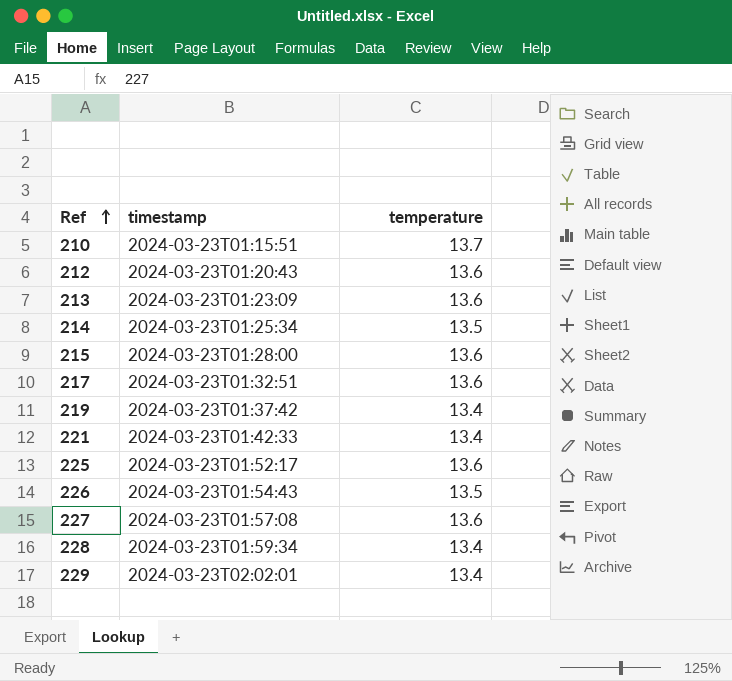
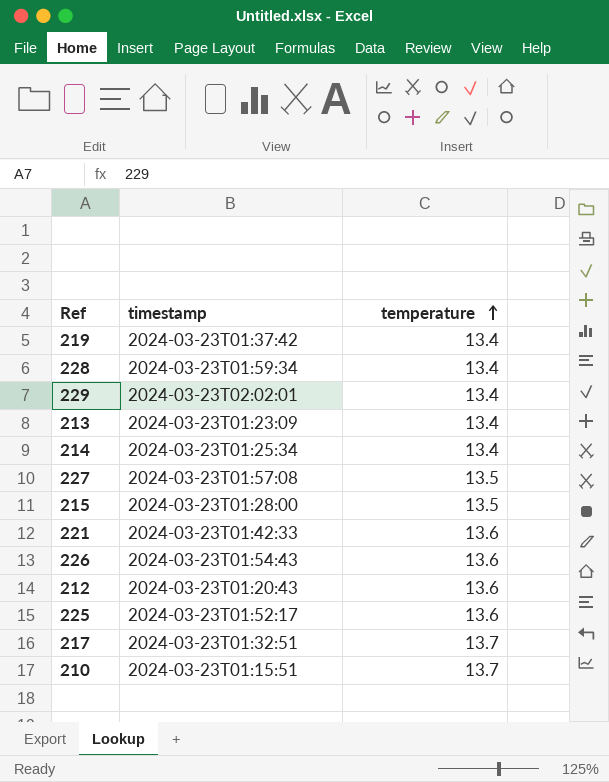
row order: Ref ascending -> temperature ascending
213 | temperature: 13.6 -> 13.4
214 | temperature: 13.5 -> 13.4
227 | temperature: 13.6 -> 13.5
215 | temperature: 13.6 -> 13.5
221 | temperature: 13.4 -> 13.6
226 | temperature: 13.5 -> 13.6
217 | temperature: 13.6 -> 13.7

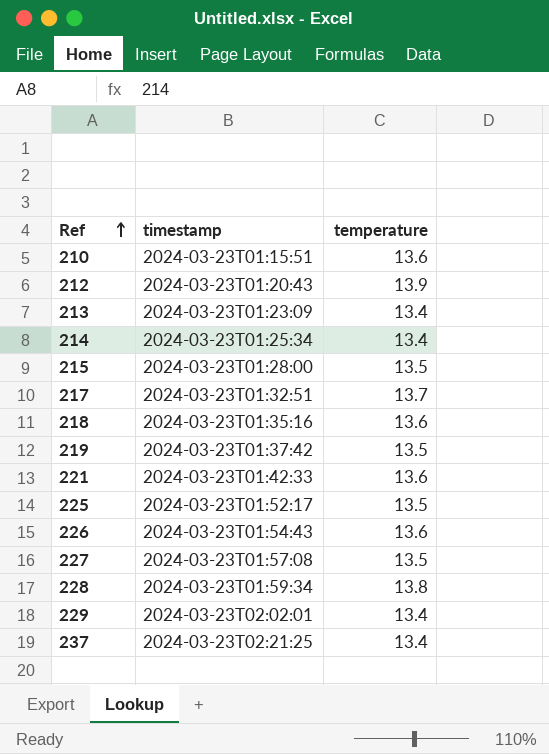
row order: temperature ascending -> Ref ascending
210 | temperature: 13.7 -> 13.6
212 | temperature: 13.6 -> 13.9
row 218: none -> 2024-03-23T01:35:16 | 13.6
219 | temperature: 13.4 -> 13.5
225 | temperature: 13.6 -> 13.5
228 | temperature: 13.4 -> 13.8
row 237: none -> 2024-03-23T02:21:25 | 13.4

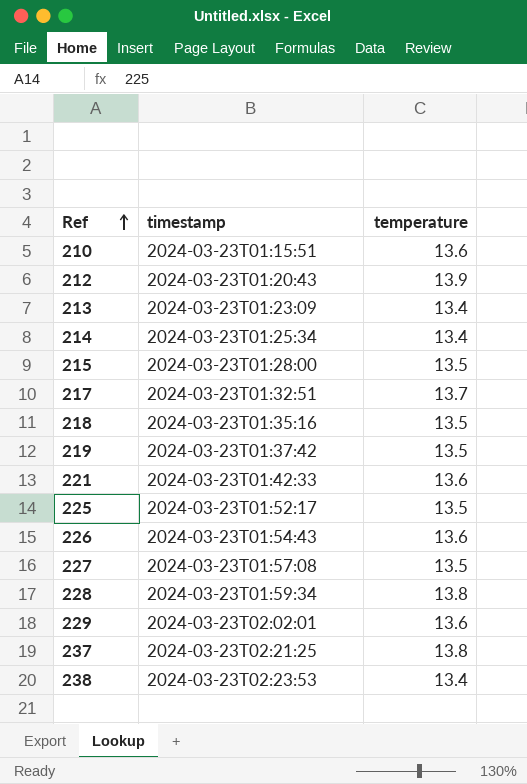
218 | temperature: 13.6 -> 13.5
229 | temperature: 13.4 -> 13.6
237 | temperature: 13.4 -> 13.8
row 238: none -> 2024-03-23T02:23:53 | 13.4

